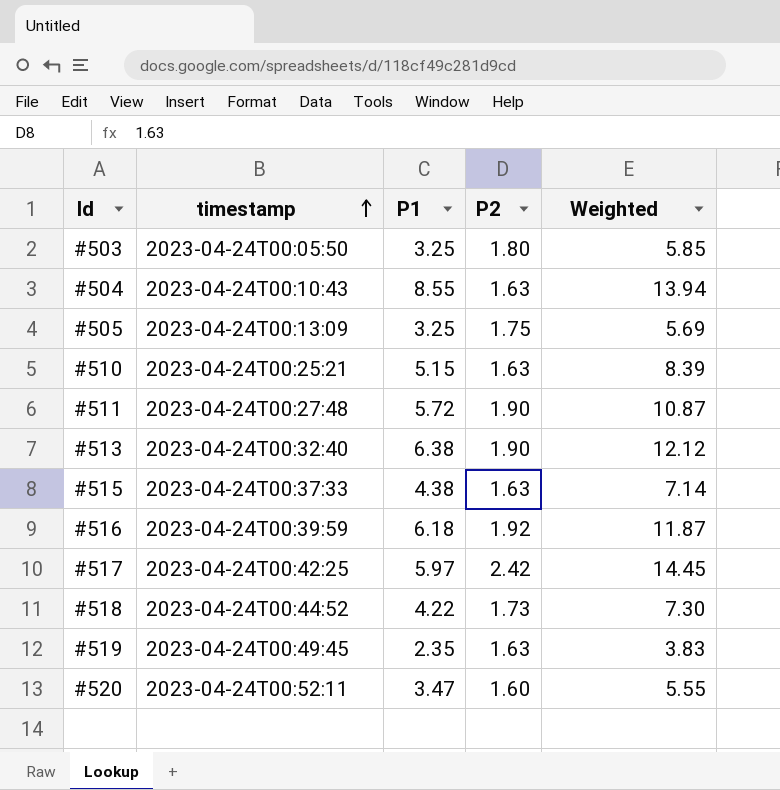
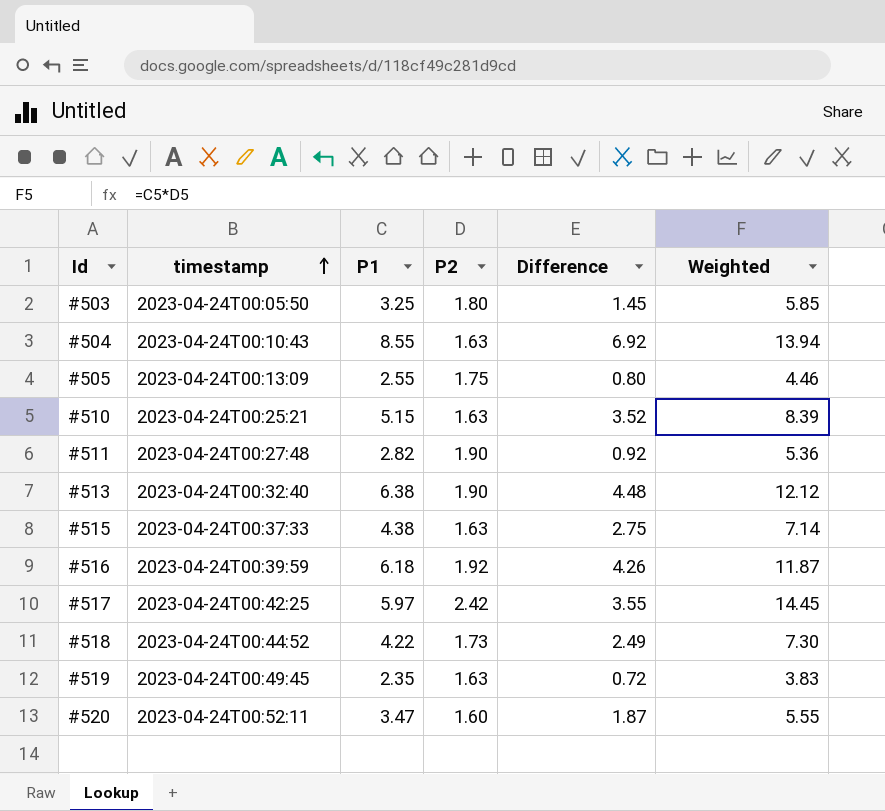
column Difference | formula: none -> [P1] - [P2]
#505 | P1: 3.25 -> 2.55
#505 | Weighted: 5.69 -> 4.46
#511 | P1: 5.72 -> 2.82
#511 | Weighted: 10.87 -> 5.36

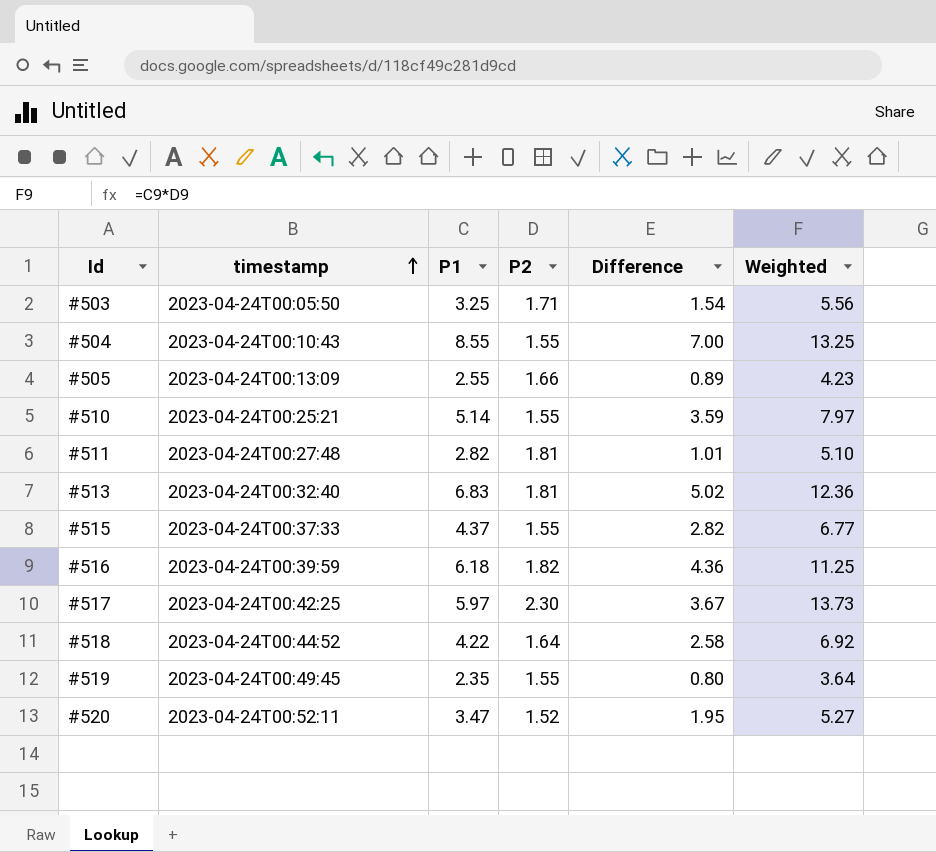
#503 | P2: 1.80 -> 1.71
#503 | Difference: 1.45 -> 1.54
#503 | Weighted: 5.85 -> 5.56
#504 | P2: 1.63 -> 1.55
#504 | Difference: 6.92 -> 7.00
#504 | Weighted: 13.94 -> 13.25
#505 | P2: 1.75 -> 1.66
#505 | Difference: 0.80 -> 0.89
#505 | Weighted: 4.46 -> 4.23
#510 | P1: 5.15 -> 5.14
#510 | P2: 1.63 -> 1.55
#510 | Difference: 3.52 -> 3.59
#510 | Weighted: 8.39 -> 7.97
#511 | P2: 1.90 -> 1.81
#511 | Difference: 0.92 -> 1.01
#511 | Weighted: 5.36 -> 5.10
#513 | P1: 6.38 -> 6.83
#513 | P2: 1.90 -> 1.81
#513 | Difference: 4.48 -> 5.02
#513 | Weighted: 12.12 -> 12.36
#515 | P1: 4.38 -> 4.37
#515 | P2: 1.63 -> 1.55
#515 | Difference: 2.75 -> 2.82
#515 | Weighted: 7.14 -> 6.77
#516 | P2: 1.92 -> 1.82
#516 | Difference: 4.26 -> 4.36
#516 | Weighted: 11.87 -> 11.25
#517 | P2: 2.42 -> 2.30
#517 | Difference: 3.55 -> 3.67
#517 | Weighted: 14.45 -> 13.73
#518 | P2: 1.73 -> 1.64
#518 | Difference: 2.49 -> 2.58
#518 | Weighted: 7.30 -> 6.92
#519 | P2: 1.63 -> 1.55
#519 | Difference: 0.72 -> 0.80
#519 | Weighted: 3.83 -> 3.64
#520 | P2: 1.60 -> 1.52
#520 | Difference: 1.87 -> 1.95
#520 | Weighted: 5.55 -> 5.27

